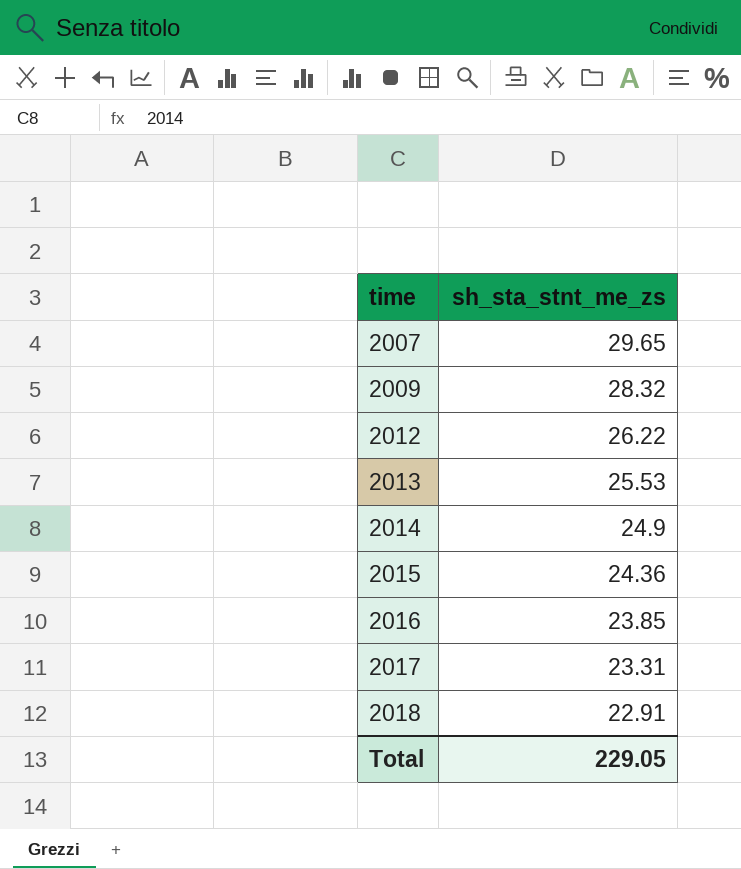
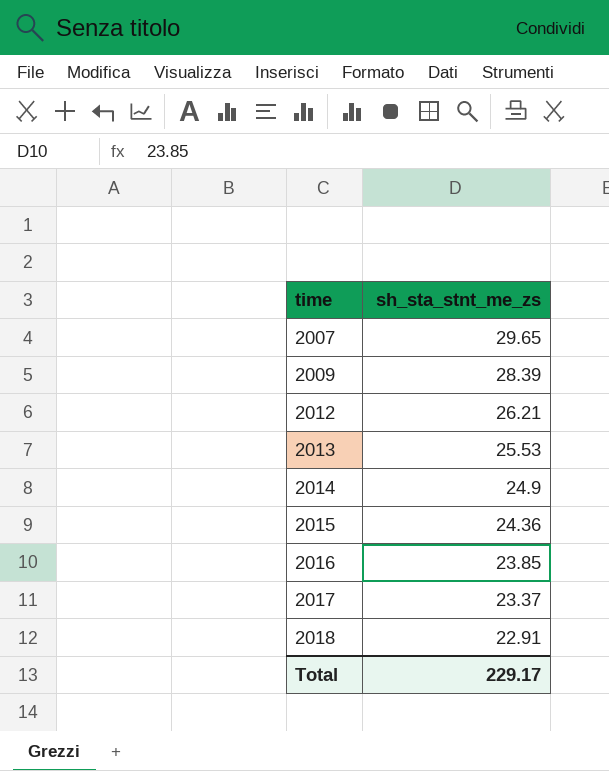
2009 | sh_sta_stnt_me_zs: 28.32 -> 28.39
2012 | sh_sta_stnt_me_zs: 26.22 -> 26.21
2017 | sh_sta_stnt_me_zs: 23.31 -> 23.37
Total | sh_sta_stnt_me_zs: 229.05 -> 229.17

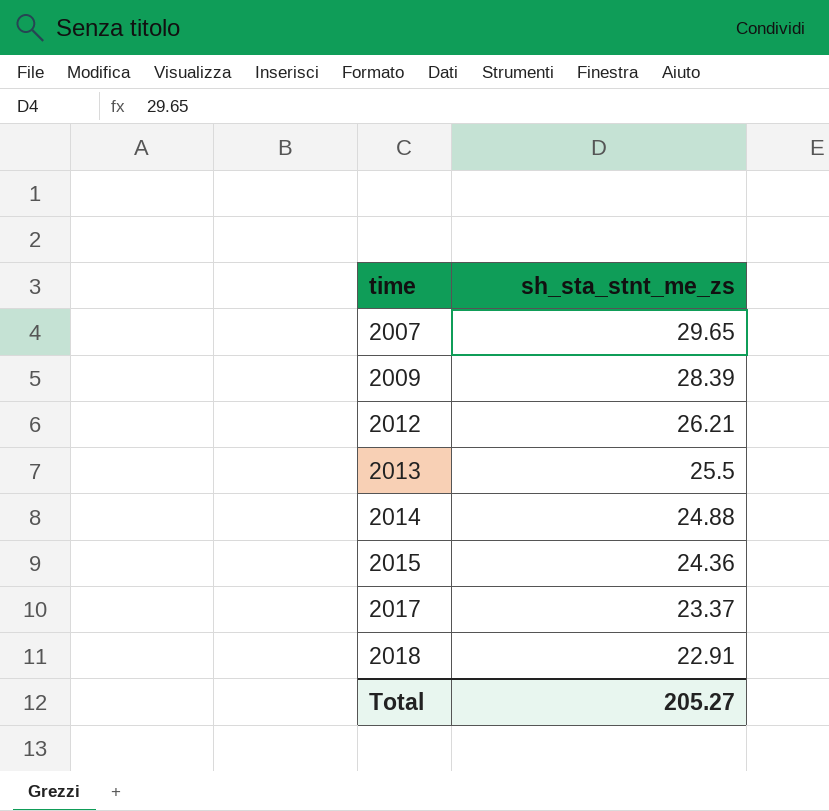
row 2016: 23.85 -> none
2013 | sh_sta_stnt_me_zs: 25.53 -> 25.5
2014 | sh_sta_stnt_me_zs: 24.9 -> 24.88
Total | sh_sta_stnt_me_zs: 229.17 -> 205.27

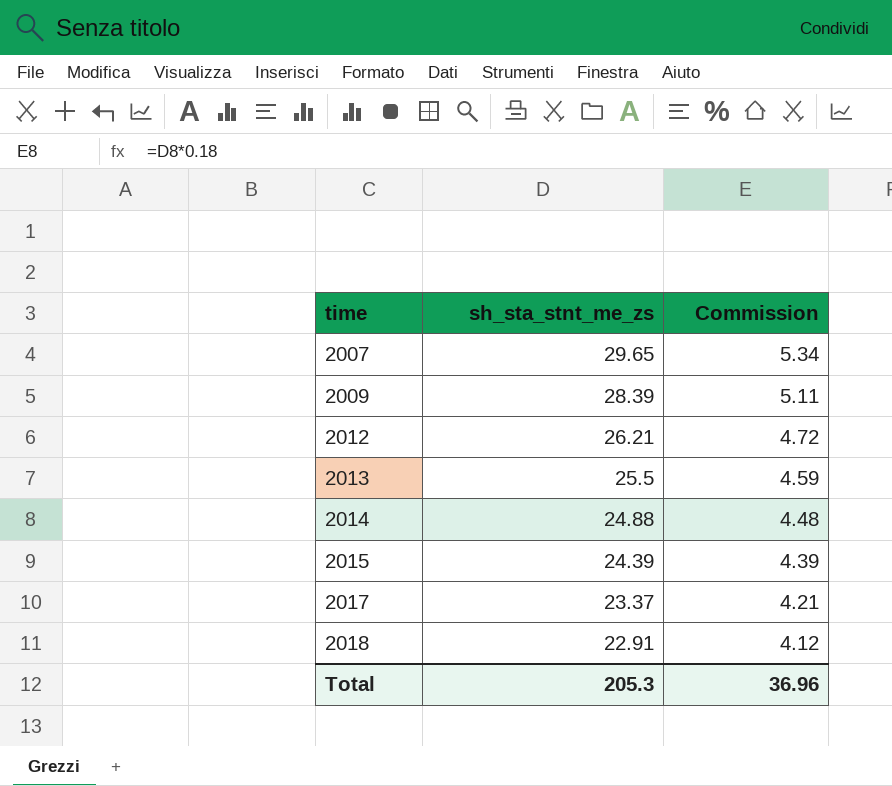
column Commission | formula: none -> [sh_sta_stnt_me_zs] * 0.18
2015 | sh_sta_stnt_me_zs: 24.36 -> 24.39
Total | sh_sta_stnt_me_zs: 205.27 -> 205.3

